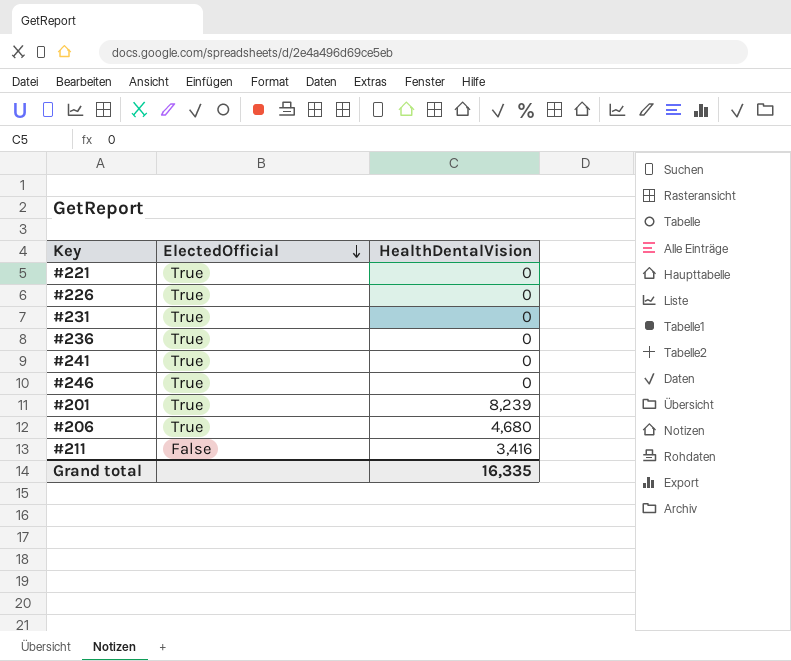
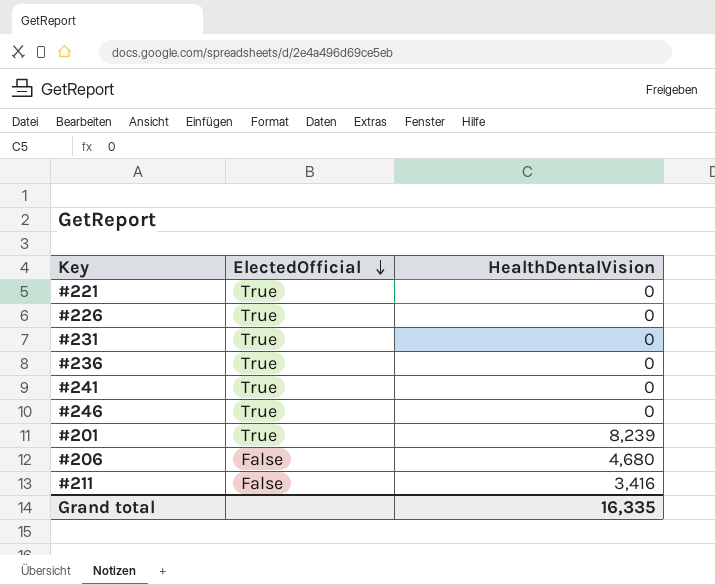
#206 | ElectedOfficial: True -> False

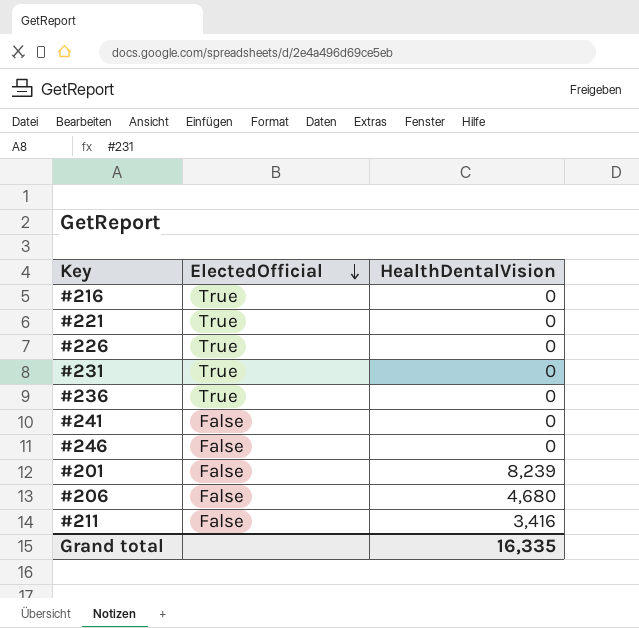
row #216: none -> True | 0
#241 | ElectedOfficial: True -> False
#246 | ElectedOfficial: True -> False
#201 | ElectedOfficial: True -> False

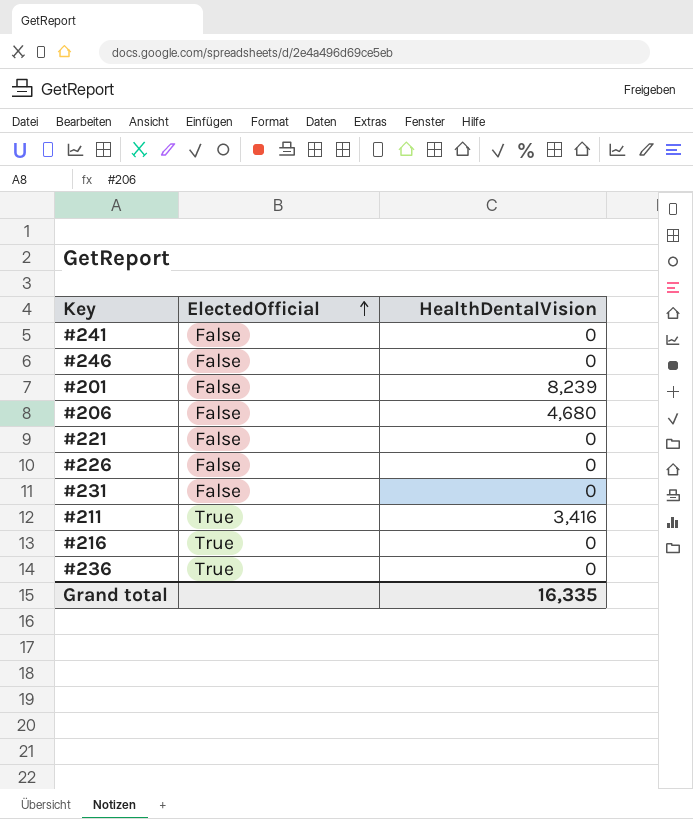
row order: ElectedOfficial descending -> ElectedOfficial ascending
#221 | ElectedOfficial: True -> False
#226 | ElectedOfficial: True -> False
#231 | ElectedOfficial: True -> False
#211 | ElectedOfficial: False -> True

